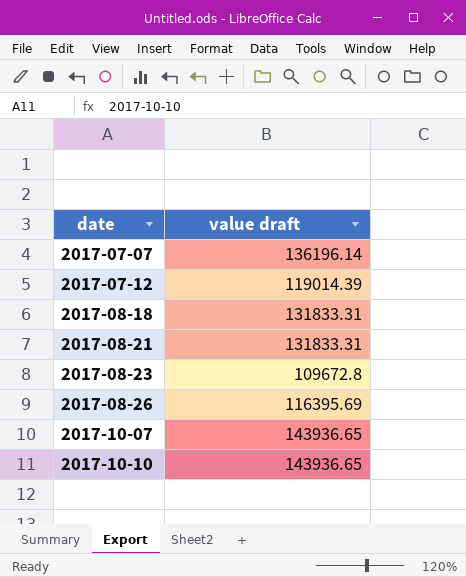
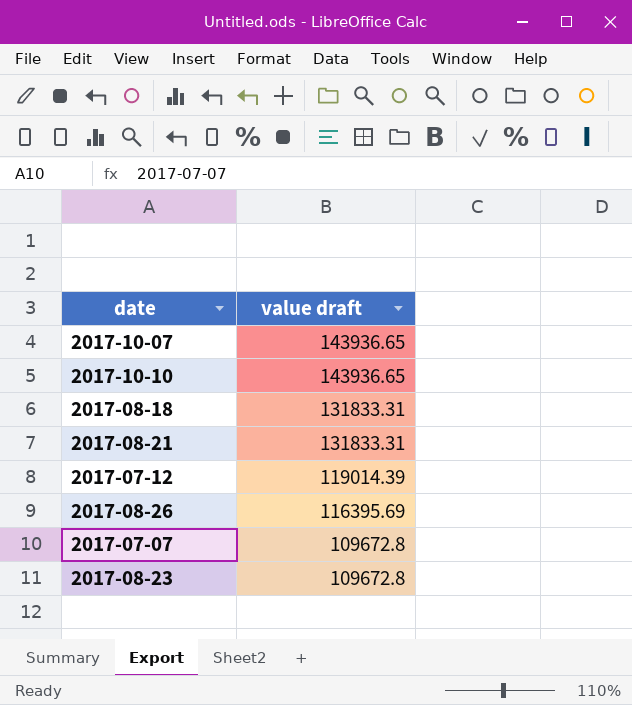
row order: date ascending -> value draft descending
2017-07-07 | value draft: 136196.14 -> 109672.8

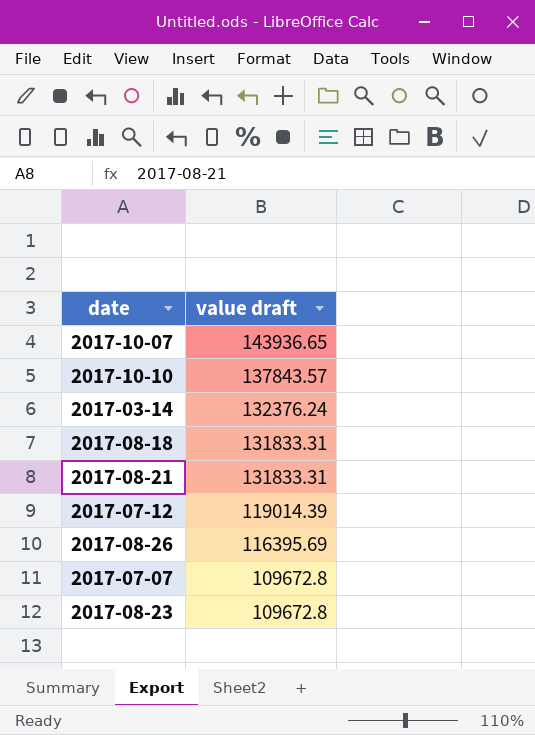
2017-10-10 | value draft: 143936.65 -> 137843.57
row 2017-03-14: none -> 132376.24

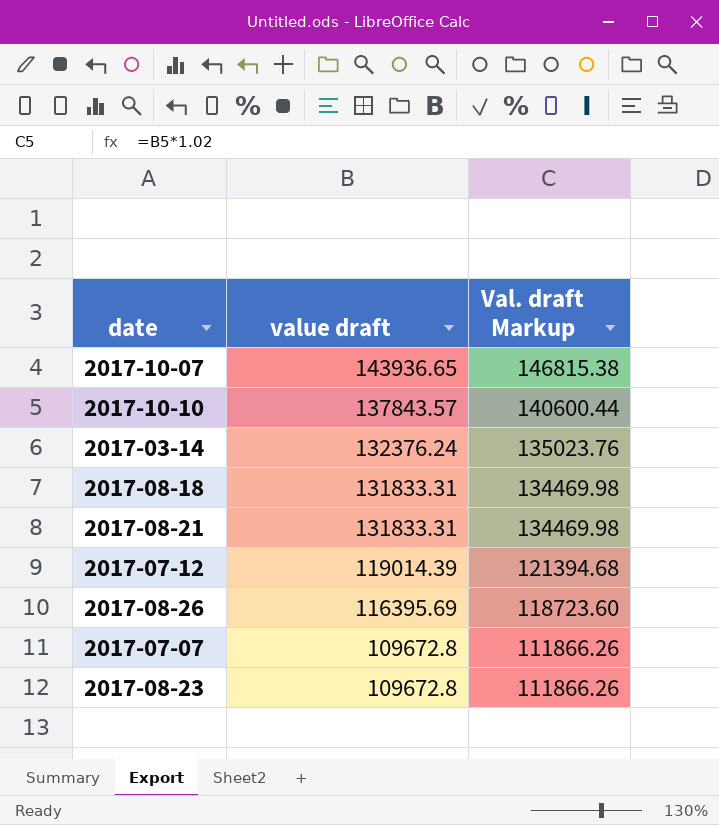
column Val. draft Markup | formula: none -> [value draft] * 1.02

